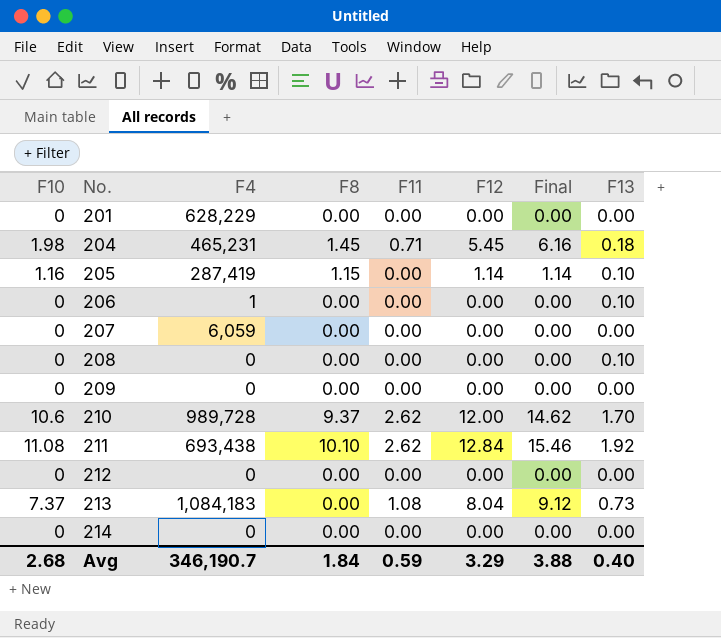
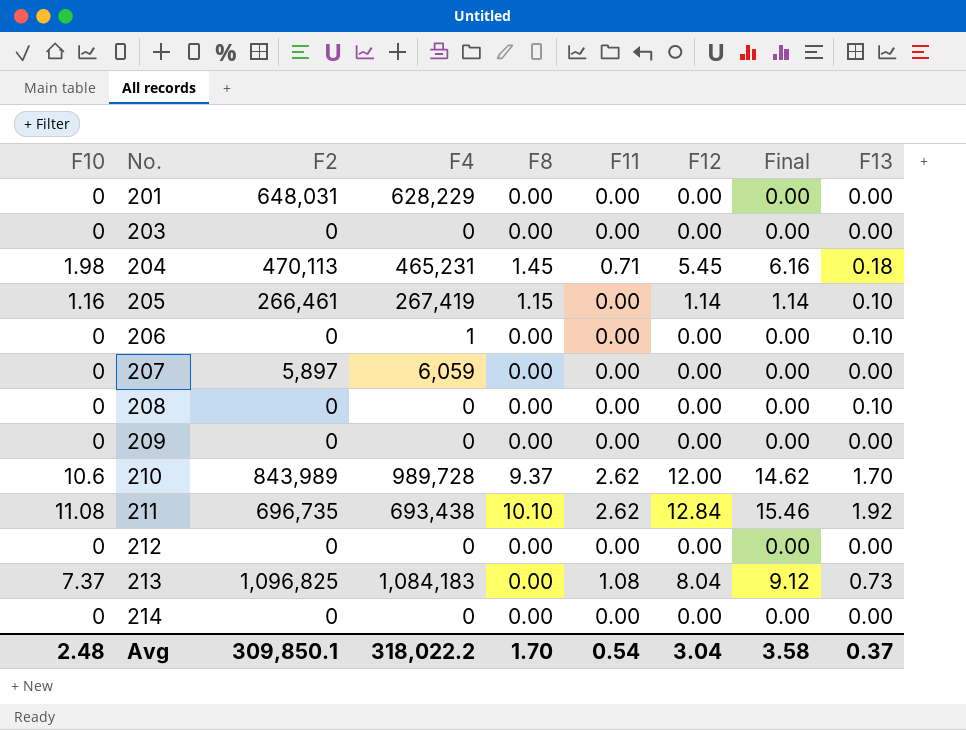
column F2 | position: none -> 3
row 203: none -> 0 | 0 | 0 | 0.00 | 0.00 | 0.00 | 0.00 | 0.00
205 | F4: 287,419 -> 267,419
Avg | F10: 2.68 -> 2.48
Avg | F4: 346,190.7 -> 318,022.2
Avg | F8: 1.84 -> 1.70
Avg | F11: 0.59 -> 0.54
Avg | F12: 3.29 -> 3.04
Avg | Final: 3.88 -> 3.58
Avg | F13: 0.40 -> 0.37

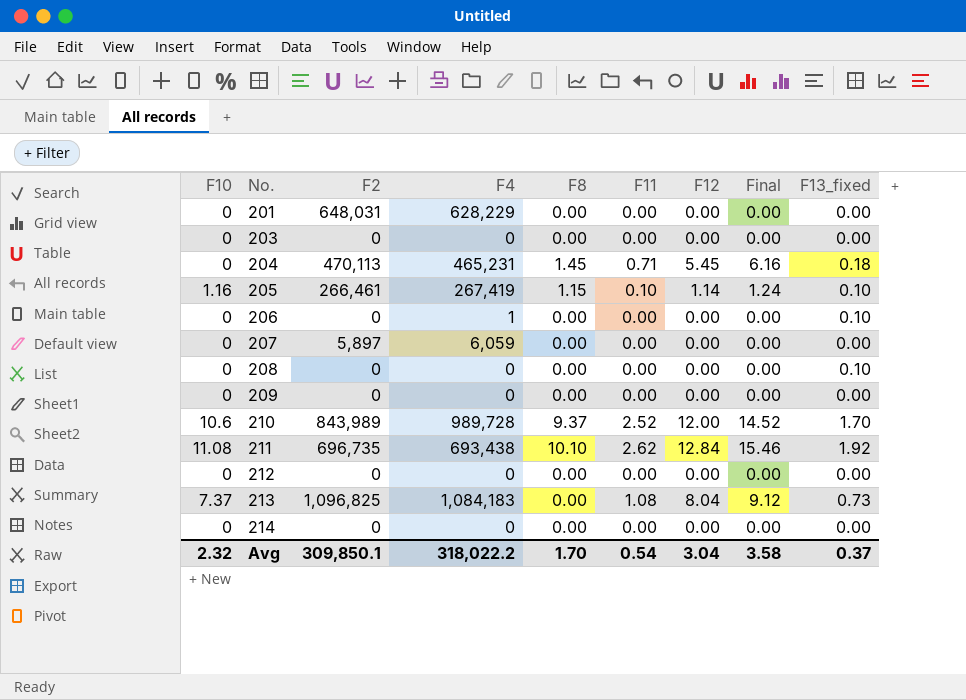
column name: F13 -> F13_fixed
204 | F10: 1.98 -> 0
205 | F11: 0.00 -> 0.10
205 | Final: 1.14 -> 1.24
210 | F11: 2.62 -> 2.52
210 | Final: 14.62 -> 14.52
Avg | F10: 2.48 -> 2.32

